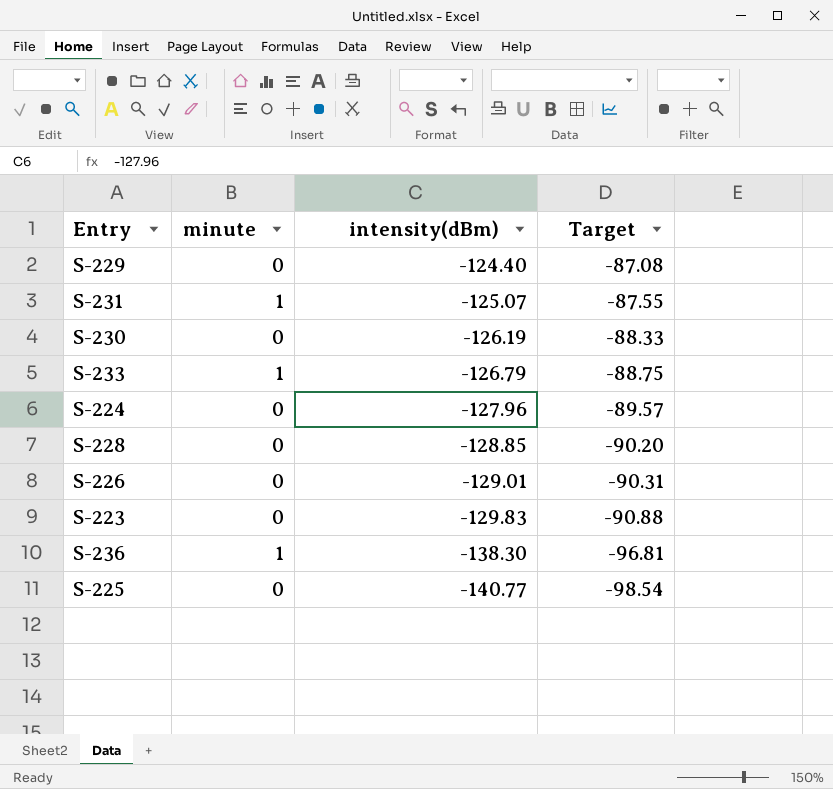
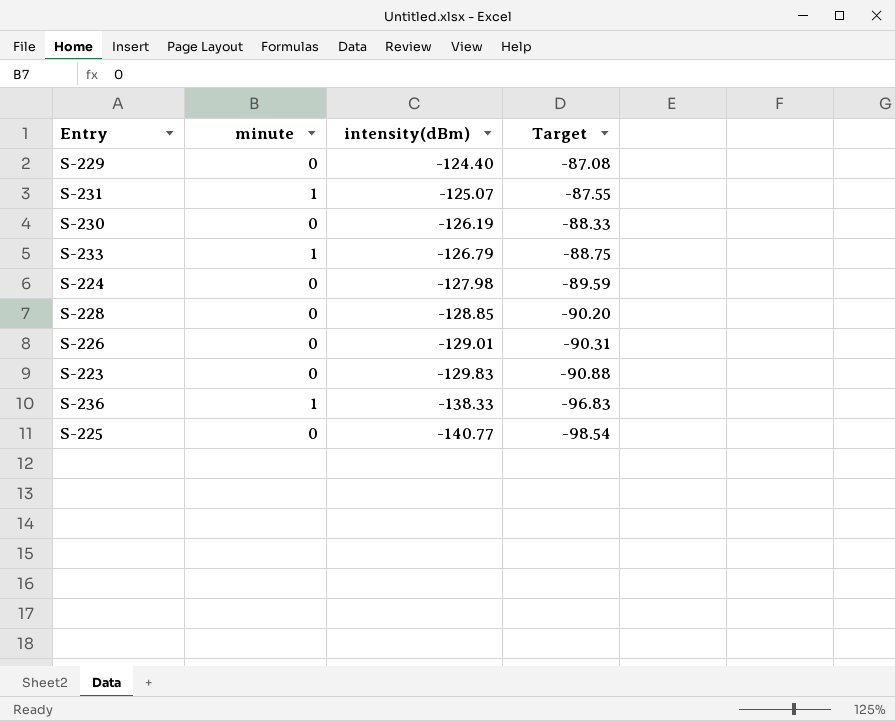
S-224 | intensity(dBm): -127.96 -> -127.98
S-224 | Target: -89.57 -> -89.59
S-236 | intensity(dBm): -138.30 -> -138.33
S-236 | Target: -96.81 -> -96.83

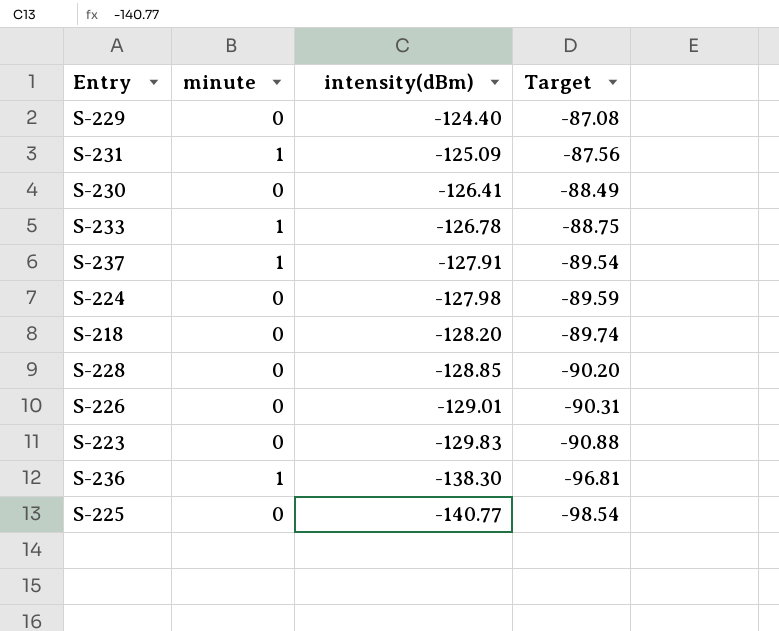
S-231 | intensity(dBm): -125.07 -> -125.09
S-231 | Target: -87.55 -> -87.56
S-230 | intensity(dBm): -126.19 -> -126.41
S-230 | Target: -88.33 -> -88.49
S-233 | intensity(dBm): -126.79 -> -126.78
row S-237: none -> 1 | -127.91 | -89.54
row S-218: none -> 0 | -128.20 | -89.74
S-236 | intensity(dBm): -138.33 -> -138.30
S-236 | Target: -96.83 -> -96.81

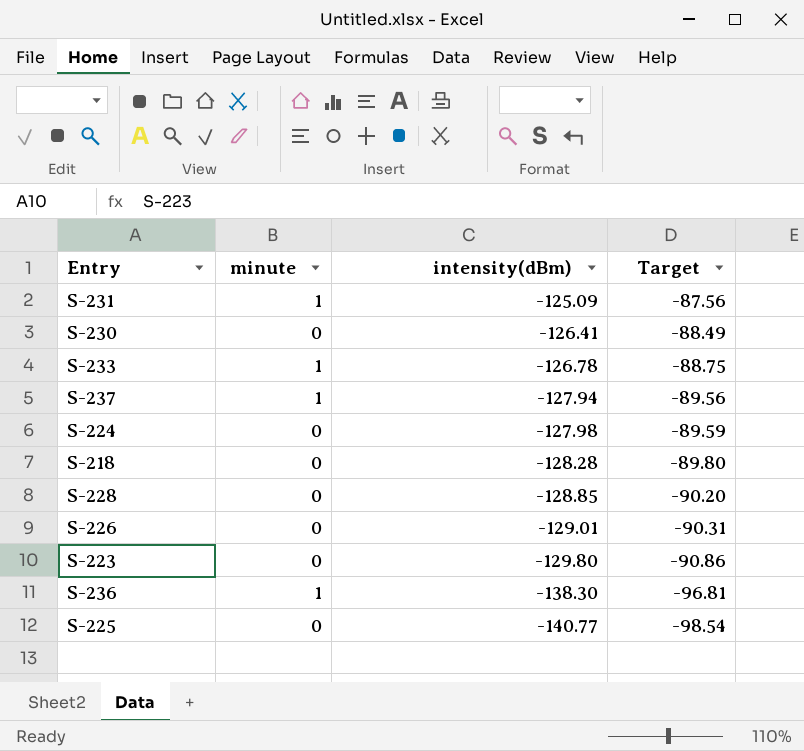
row S-229: 0 | -124.40 | -87.08 -> none
S-237 | intensity(dBm): -127.91 -> -127.94
S-237 | Target: -89.54 -> -89.56
S-218 | intensity(dBm): -128.20 -> -128.28
S-218 | Target: -89.74 -> -89.80
S-223 | intensity(dBm): -129.83 -> -129.80
S-223 | Target: -90.88 -> -90.86

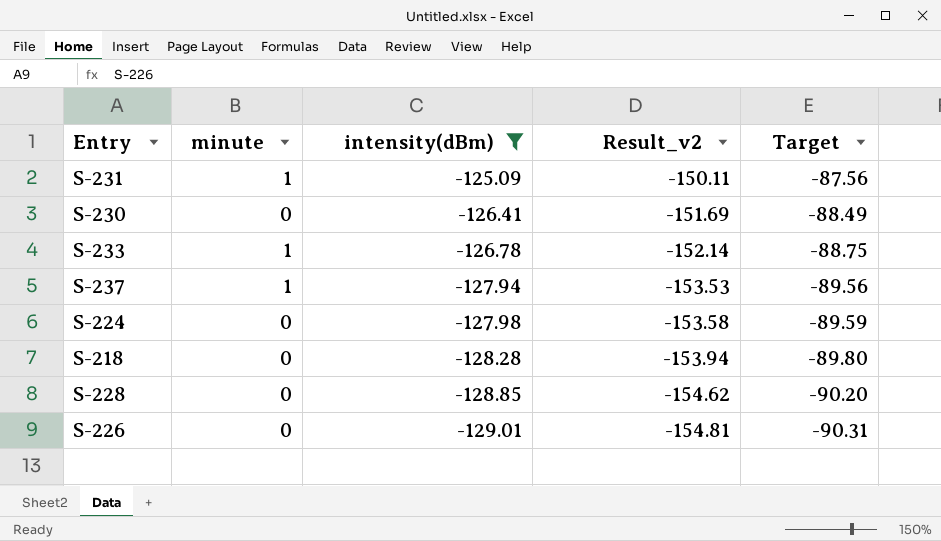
filter: none -> intensity(dBm) >= -129.01
column Result_v2 | formula: none -> [intensity(dBm)] * 1.2

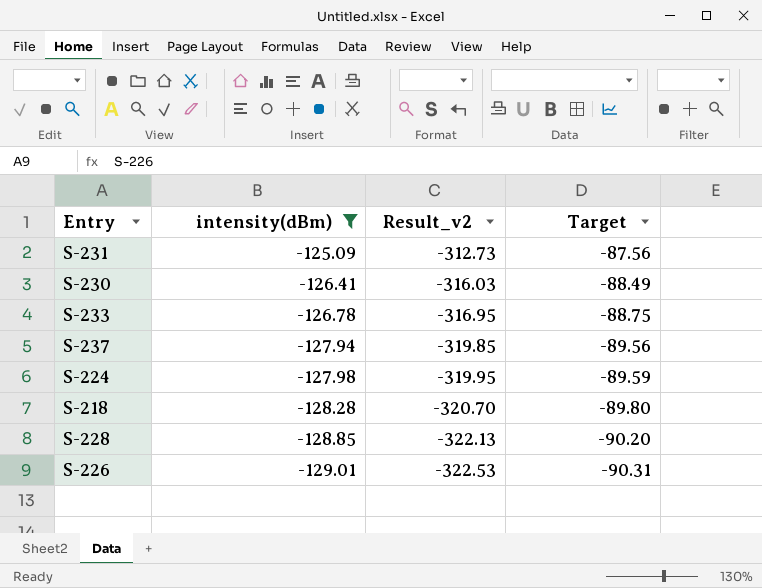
column minute | position: 2 -> none
column Result_v2 | formula: [intensity(dBm)] * 1.2 -> [intensity(dBm)] * 2.5

